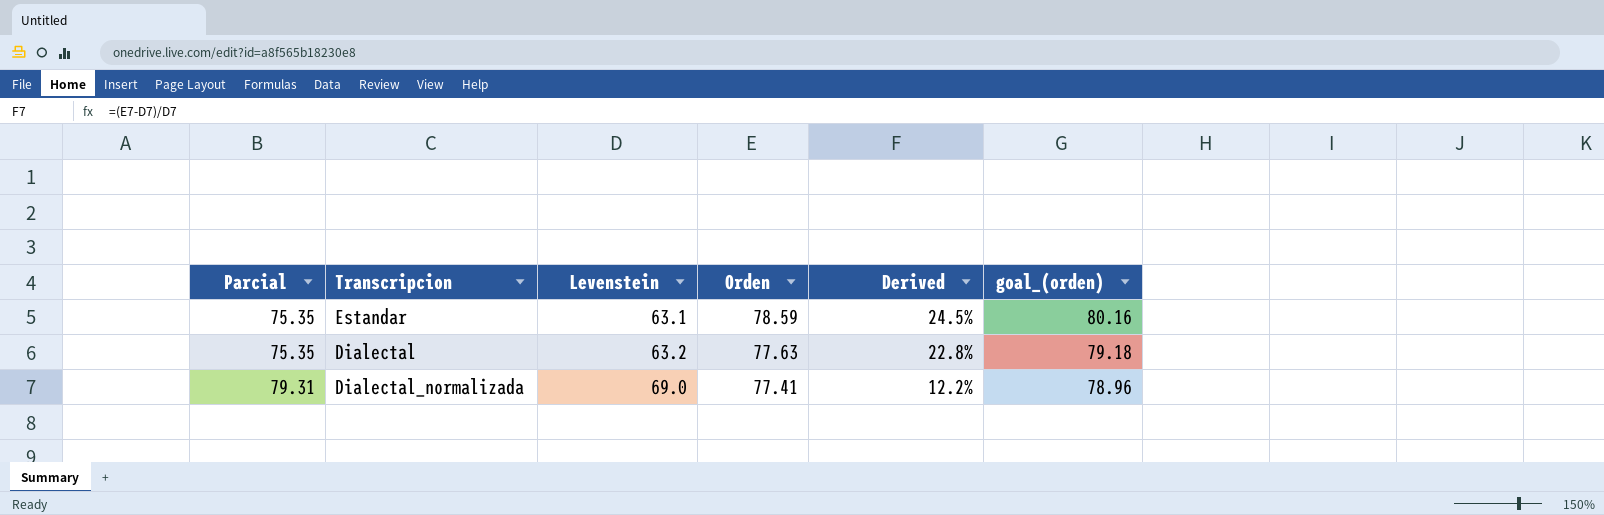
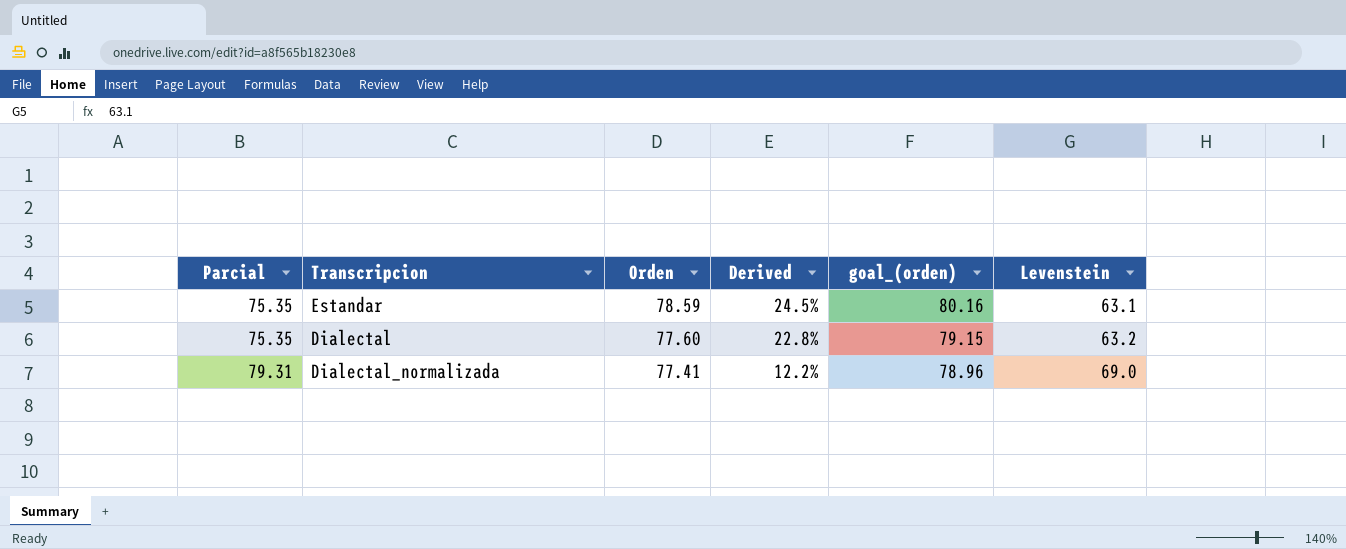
column Levenstein | position: 3 -> 6
Dialectal | Orden: 77.63 -> 77.60
Dialectal | goal_(orden): 79.18 -> 79.15

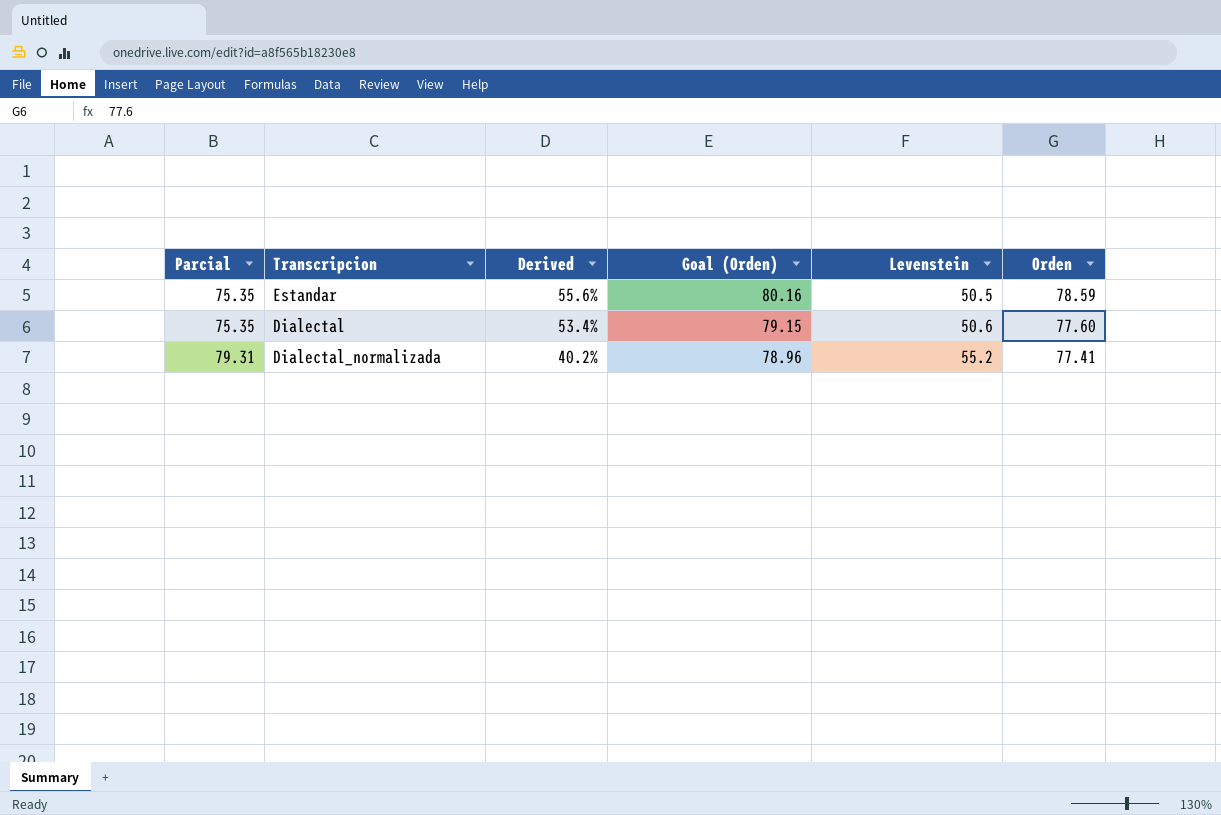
column name: goal_(orden) -> Goal (Orden)
column Orden | position: 3 -> 6
Estandar | Derived: 24.5% -> 55.6%
Estandar | Levenstein: 63.1 -> 50.5
Dialectal | Derived: 22.8% -> 53.4%
Dialectal | Levenstein: 63.2 -> 50.6
Dialectal_normalizada | Derived: 12.2% -> 40.2%
Dialectal_normalizada | Levenstein: 69.0 -> 55.2

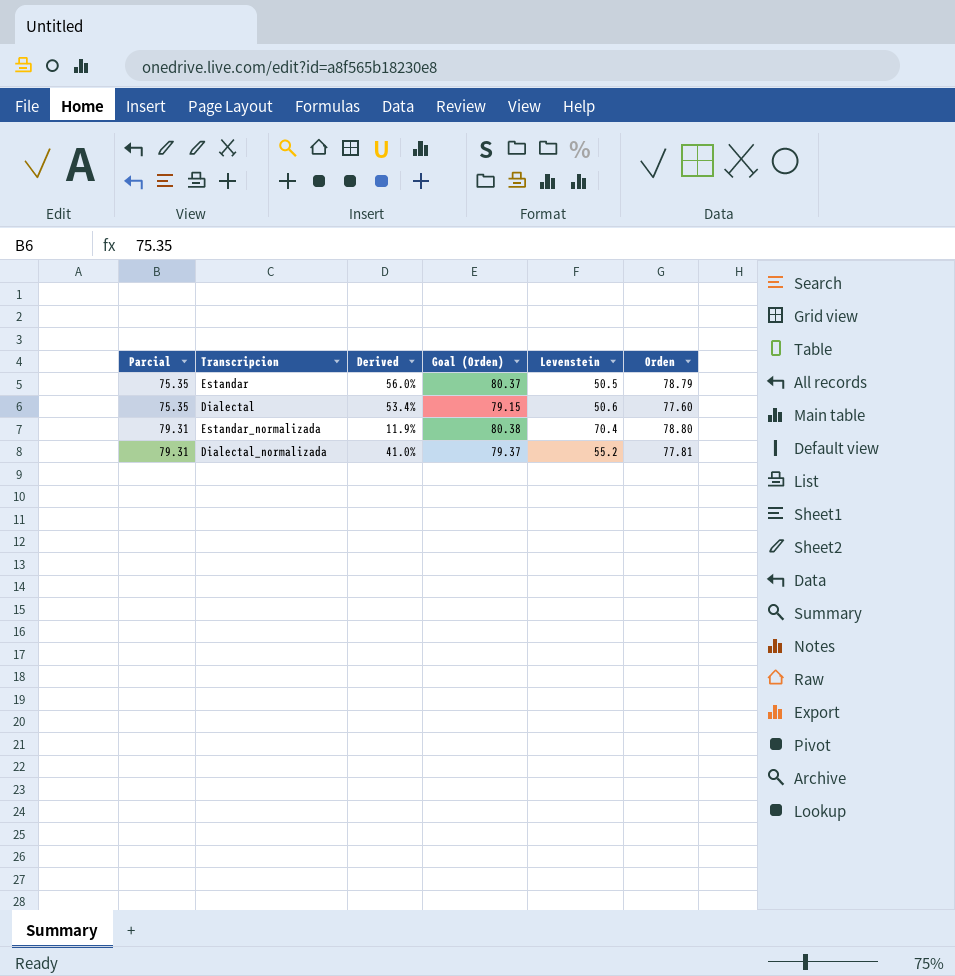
Estandar | Derived: 55.6% -> 56.0%
Estandar | Goal (Orden): 80.16 -> 80.37
Estandar | Orden: 78.59 -> 78.79
row Estandar_normalizada: none -> 79.31 | 11.9% | 80.38 | 70.4 | 78.80
Dialectal_normalizada | Derived: 40.2% -> 41.0%
Dialectal_normalizada | Goal (Orden): 78.96 -> 79.37
Dialectal_normalizada | Orden: 77.41 -> 77.81

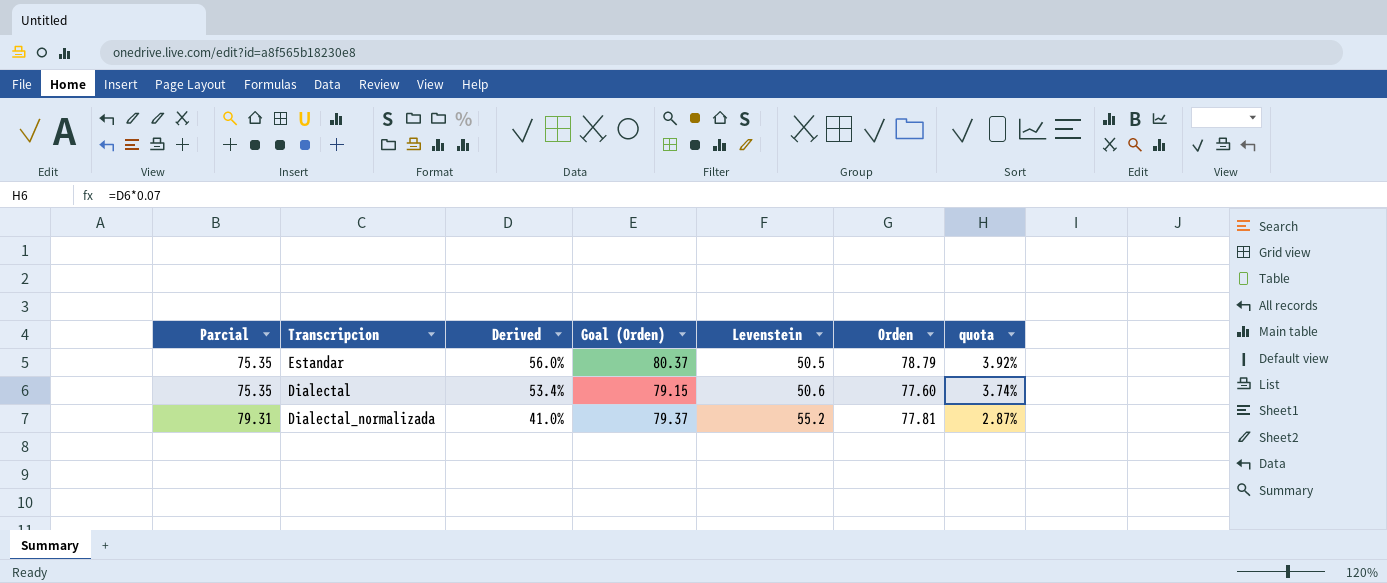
column quota | formula: none -> [Derived] * 0.07
row Estandar_normalizada: 79.31 | 11.9% | 80.38 | 70.4 | 78.80 -> none

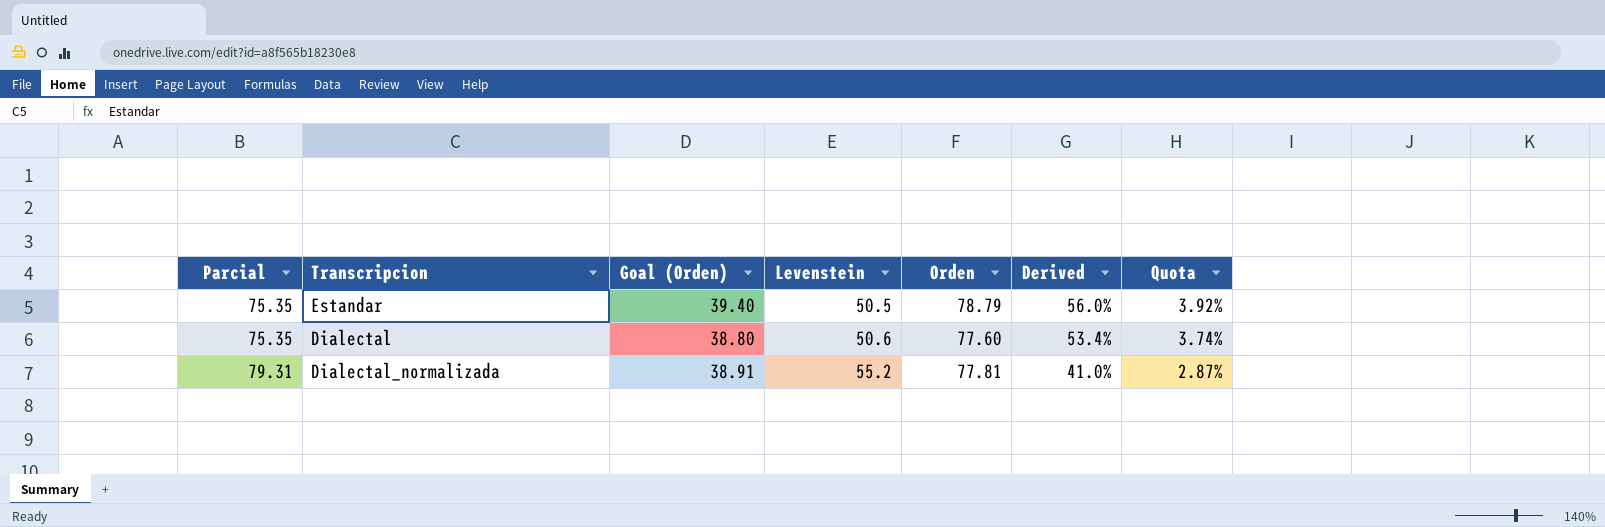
column Goal (Orden) | formula: [Orden] * 1.02 -> [Orden] * 0.5
column Derived | position: 3 -> 6
column name: quota -> Quota

